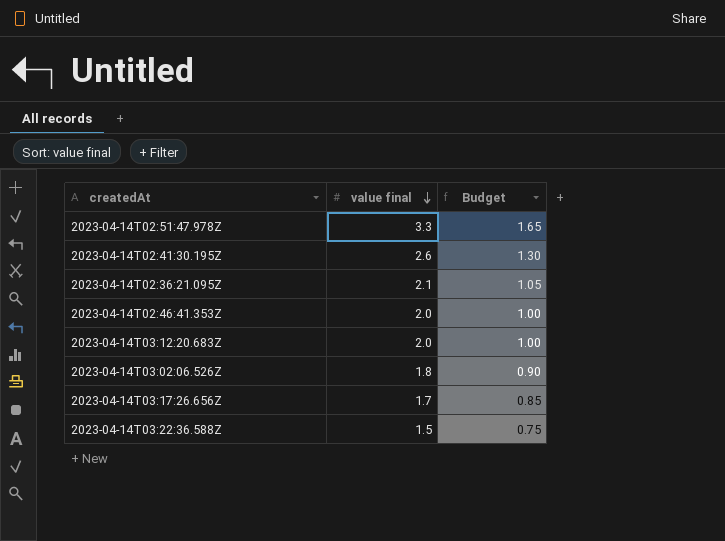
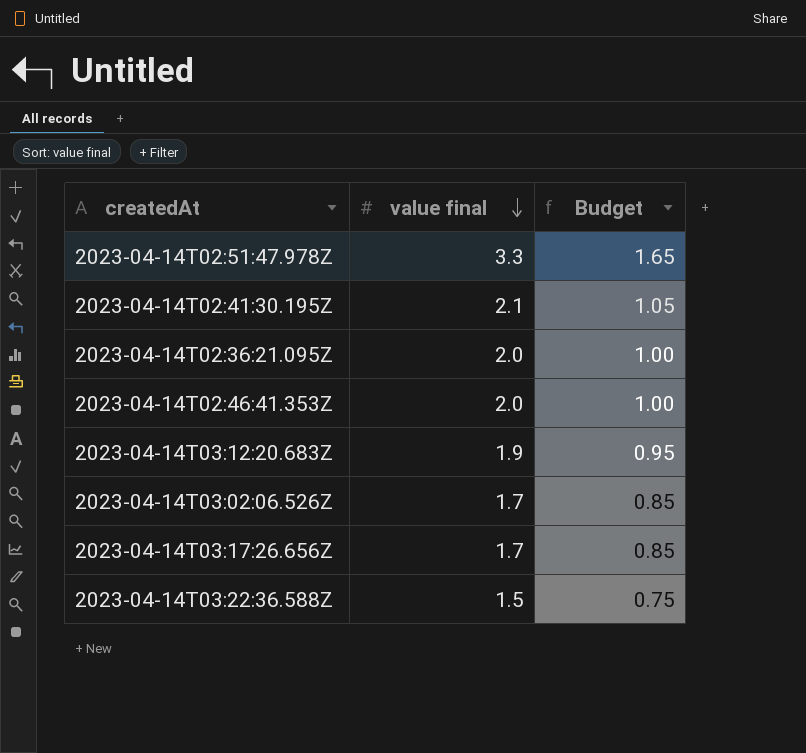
2023-04-14T02:41:30.195Z | value final: 2.6 -> 2.1
2023-04-14T02:41:30.195Z | Budget: 1.30 -> 1.05
2023-04-14T02:36:21.095Z | value final: 2.1 -> 2.0
2023-04-14T02:36:21.095Z | Budget: 1.05 -> 1.00
2023-04-14T03:12:20.683Z | value final: 2.0 -> 1.9
2023-04-14T03:12:20.683Z | Budget: 1.00 -> 0.95
2023-04-14T03:02:06.526Z | value final: 1.8 -> 1.7
2023-04-14T03:02:06.526Z | Budget: 0.90 -> 0.85

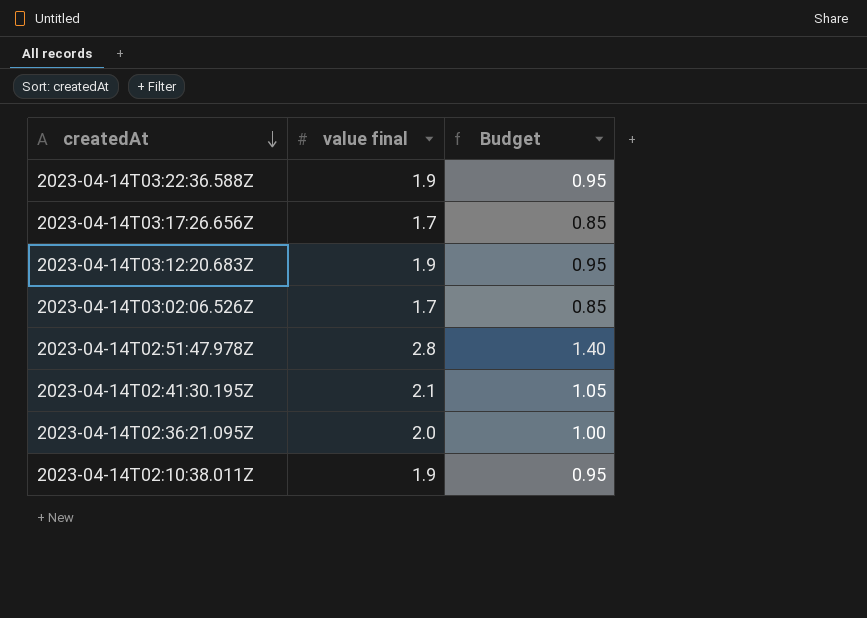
row order: value final descending -> createdAt descending
row 2023-04-14T02:46:41.353Z: 2.0 | 1.00 -> none
2023-04-14T03:22:36.588Z | value final: 1.5 -> 1.9
2023-04-14T03:22:36.588Z | Budget: 0.75 -> 0.95
2023-04-14T02:51:47.978Z | value final: 3.3 -> 2.8
2023-04-14T02:51:47.978Z | Budget: 1.65 -> 1.40
row 2023-04-14T02:10:38.011Z: none -> 1.9 | 0.95

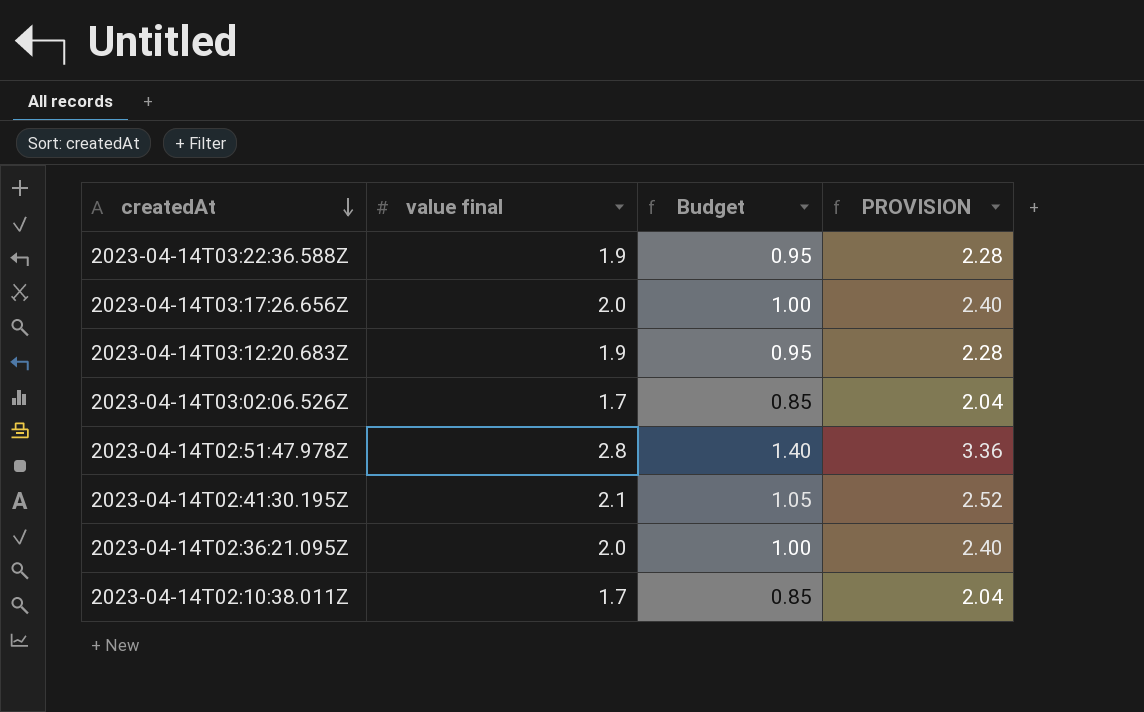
column PROVISION | formula: none -> [value final] * 1.2
2023-04-14T03:17:26.656Z | value final: 1.7 -> 2.0
2023-04-14T03:17:26.656Z | Budget: 0.85 -> 1.00
2023-04-14T02:10:38.011Z | value final: 1.9 -> 1.7
2023-04-14T02:10:38.011Z | Budget: 0.95 -> 0.85

